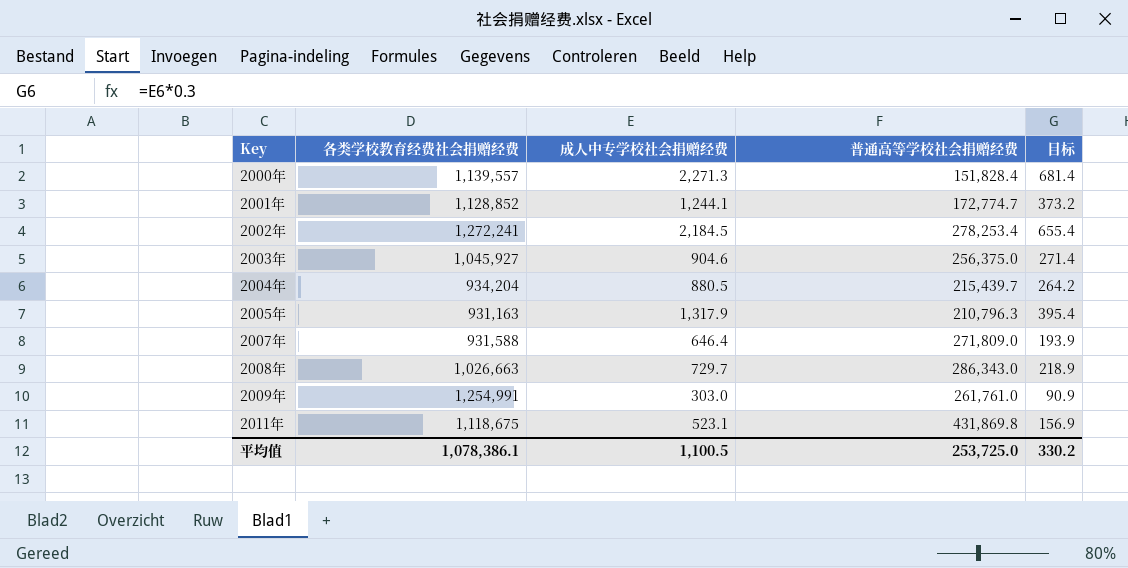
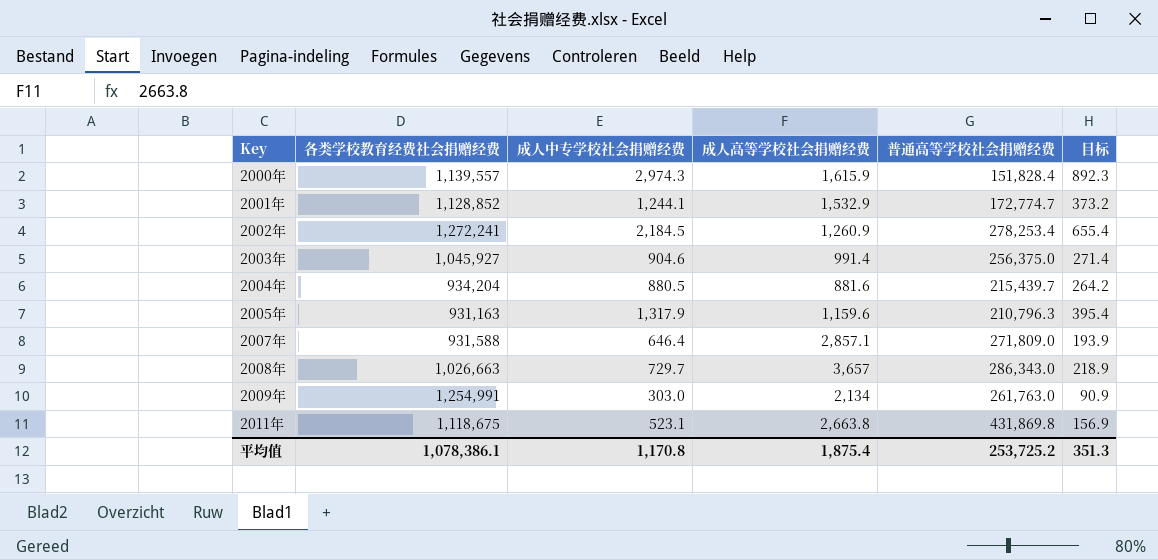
column 成人高等学校社会捐赠经费 | position: none -> 4
2000年 | 成人中专学校社会捐赠经费: 2,271.3 -> 2,974.3
2000年 | 目标: 681.4 -> 892.3
2009年 | 普通高等学校社会捐赠经费: 261,761.0 -> 261,763.0
平均值 | 成人中专学校社会捐赠经费: 1,100.5 -> 1,170.8
平均值 | 普通高等学校社会捐赠经费: 253,725.0 -> 253,725.2
平均值 | 目标: 330.2 -> 351.3

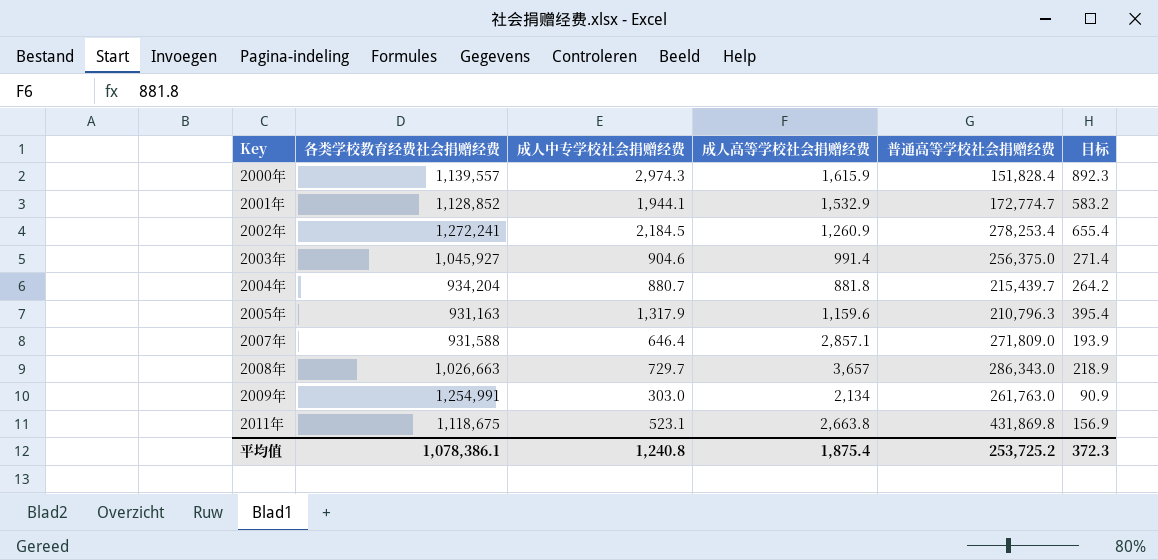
2001年 | 成人中专学校社会捐赠经费: 1,244.1 -> 1,944.1
2001年 | 目标: 373.2 -> 583.2
2004年 | 成人中专学校社会捐赠经费: 880.5 -> 880.7
2004年 | 成人高等学校社会捐赠经费: 881.6 -> 881.8
平均值 | 成人中专学校社会捐赠经费: 1,170.8 -> 1,240.8
平均值 | 目标: 351.3 -> 372.3

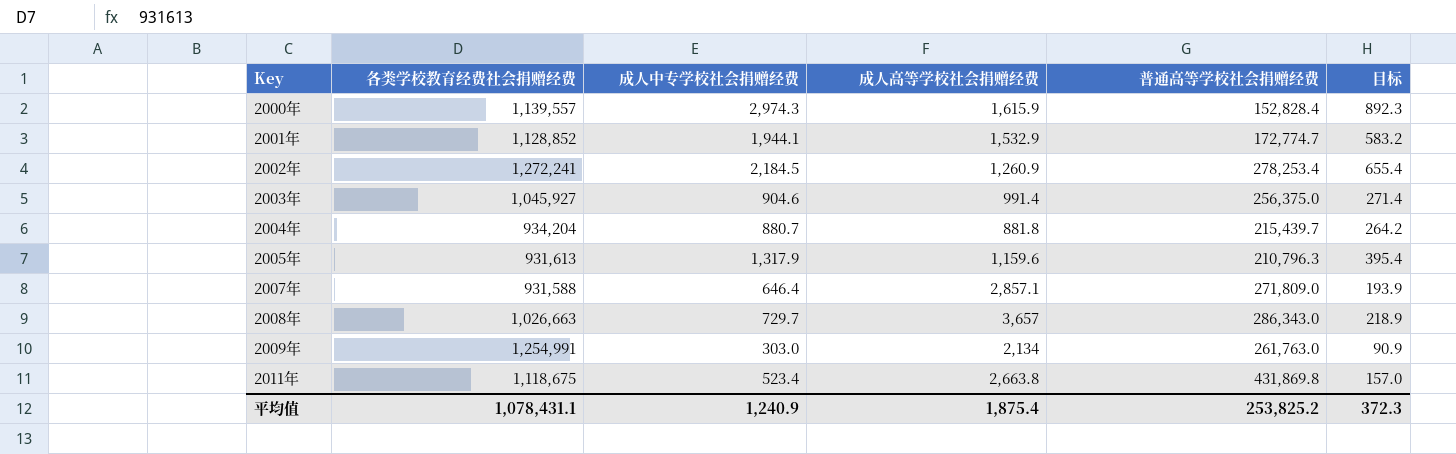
2000年 | 普通高等学校社会捐赠经费: 151,828.4 -> 152,828.4
2005年 | 各类学校教育经费社会捐赠经费: 931,163 -> 931,613
2011年 | 成人中专学校社会捐赠经费: 523.1 -> 523.4
2011年 | 目标: 156.9 -> 157.0
平均值 | 各类学校教育经费社会捐赠经费: 1,078,386.1 -> 1,078,431.1
平均值 | 成人中专学校社会捐赠经费: 1,240.8 -> 1,240.9
平均值 | 普通高等学校社会捐赠经费: 253,725.2 -> 253,825.2

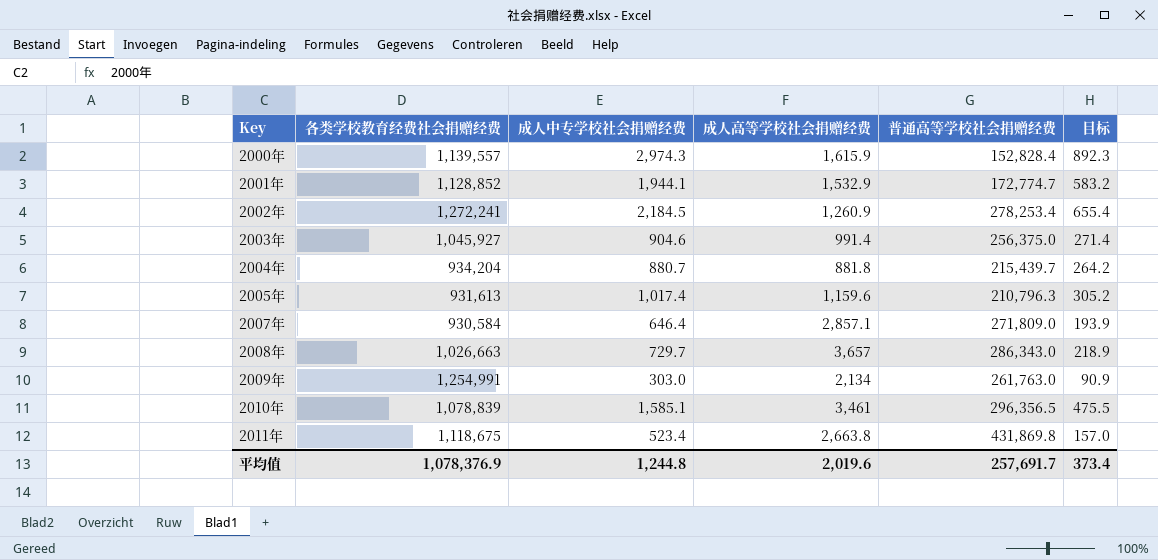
2005年 | 成人中专学校社会捐赠经费: 1,317.9 -> 1,017.4
2005年 | 目标: 395.4 -> 305.2
2007年 | 各类学校教育经费社会捐赠经费: 931,588 -> 930,584
row 2010年: none -> 1,078,839 | 1,585.1 | 3,461 | 296,356.5 | 475.5
平均值 | 各类学校教育经费社会捐赠经费: 1,078,431.1 -> 1,078,376.9
平均值 | 成人中专学校社会捐赠经费: 1,240.9 -> 1,244.8
平均值 | 成人高等学校社会捐赠经费: 1,875.4 -> 2,019.6
平均值 | 普通高等学校社会捐赠经费: 253,825.2 -> 257,691.7
平均值 | 目标: 372.3 -> 373.4

